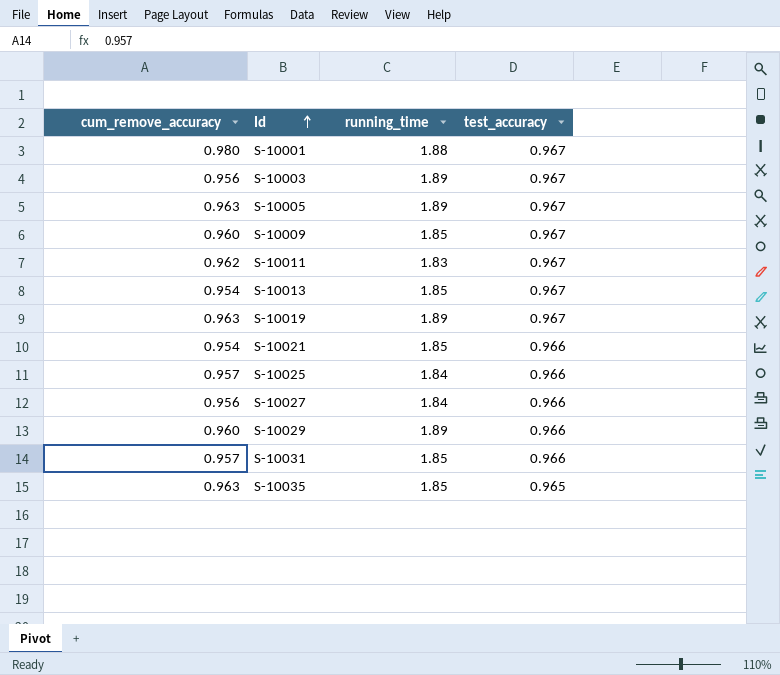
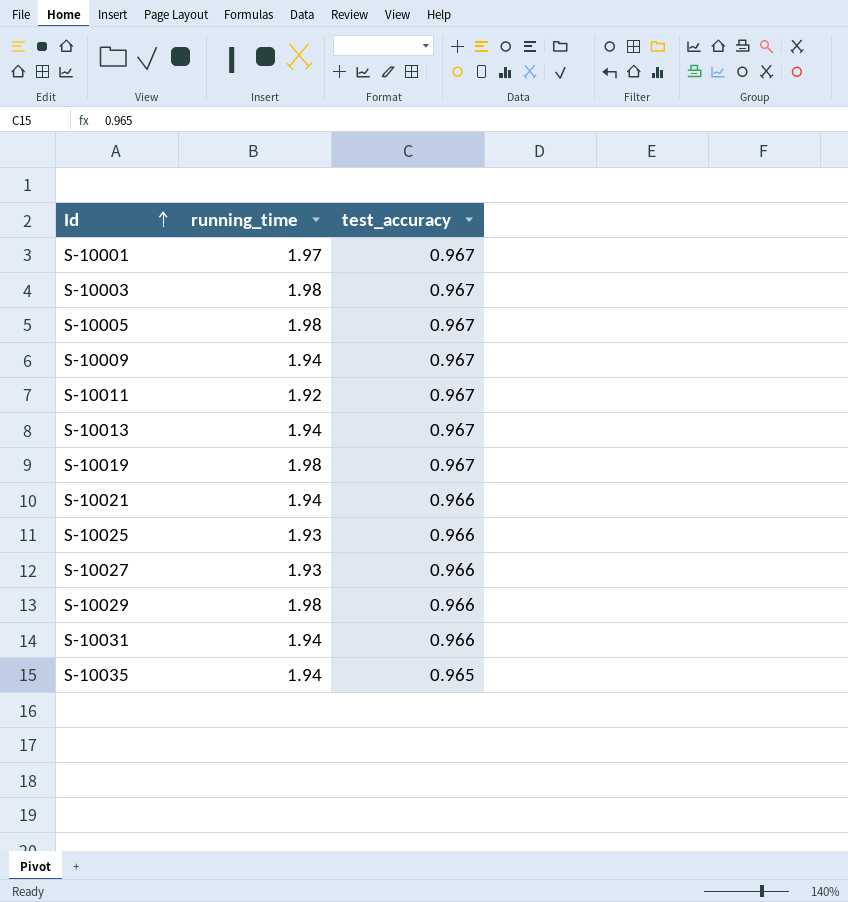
column cum_remove_accuracy | position: 1 -> none
S-10001 | running_time: 1.88 -> 1.97
S-10003 | running_time: 1.89 -> 1.98
S-10005 | running_time: 1.89 -> 1.98
S-10009 | running_time: 1.85 -> 1.94
S-10011 | running_time: 1.83 -> 1.92
S-10013 | running_time: 1.85 -> 1.94
S-10019 | running_time: 1.89 -> 1.98
S-10021 | running_time: 1.85 -> 1.94
S-10025 | running_time: 1.84 -> 1.93
S-10027 | running_time: 1.84 -> 1.93
S-10029 | running_time: 1.89 -> 1.98
S-10031 | running_time: 1.85 -> 1.94
S-10035 | running_time: 1.85 -> 1.94

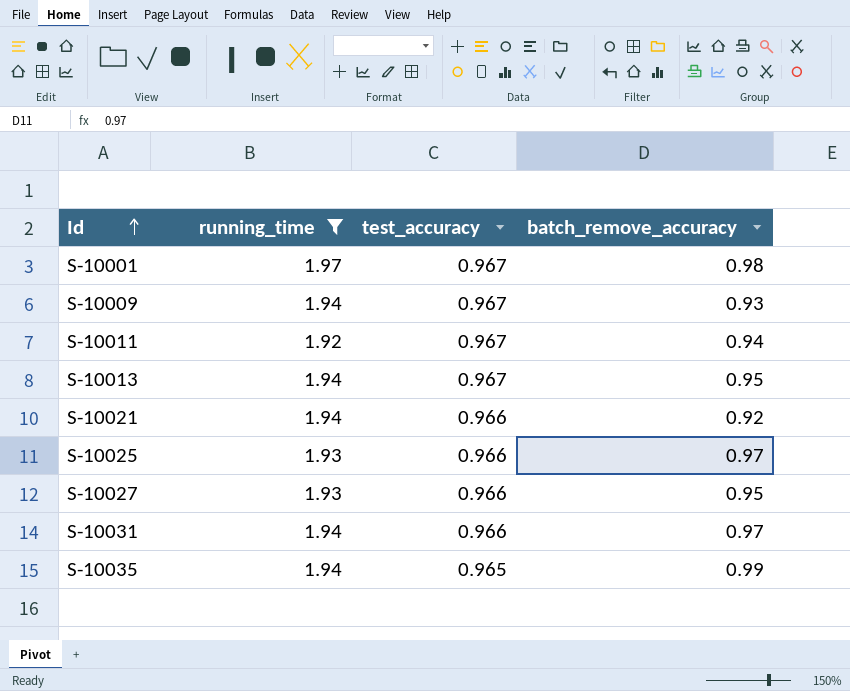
filter: none -> running_time != 1.98
column batch_remove_accuracy | position: none -> 4

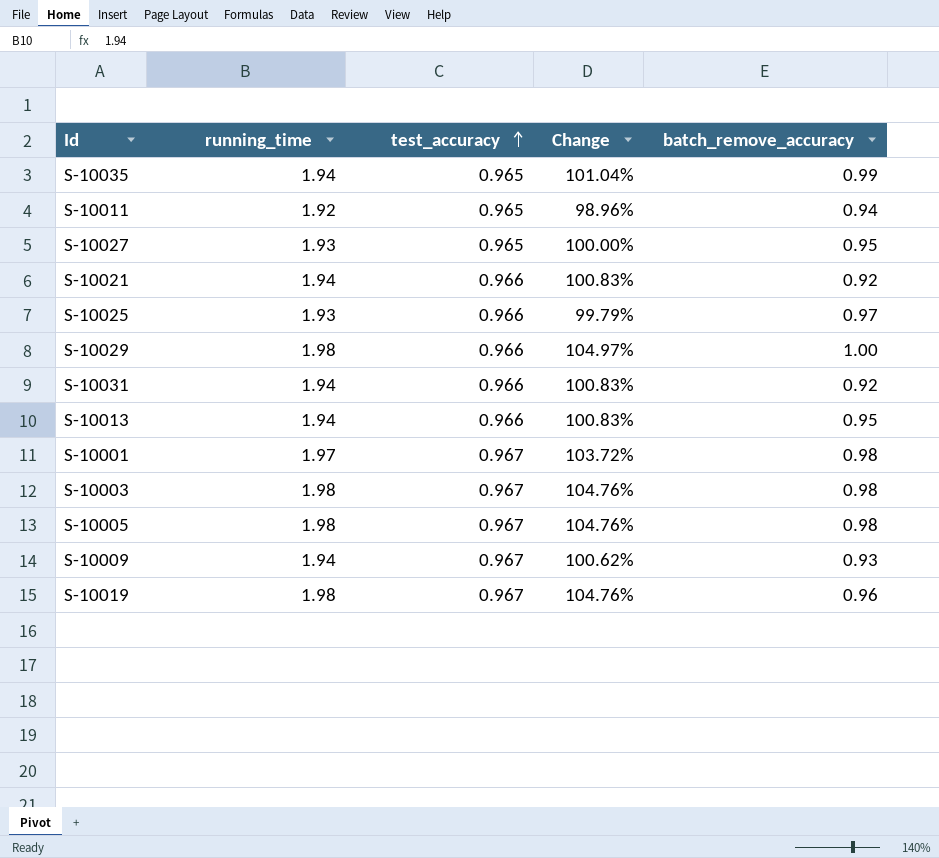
filter: running_time != 1.98 -> none
row order: Id ascending -> test_accuracy ascending
column Change | formula: none -> ([running_time] - [test_accuracy]) / [test_accuracy]
S-10011 | test_accuracy: 0.967 -> 0.965
S-10027 | test_accuracy: 0.966 -> 0.965
S-10031 | batch_remove_accuracy: 0.97 -> 0.92
S-10013 | test_accuracy: 0.967 -> 0.966

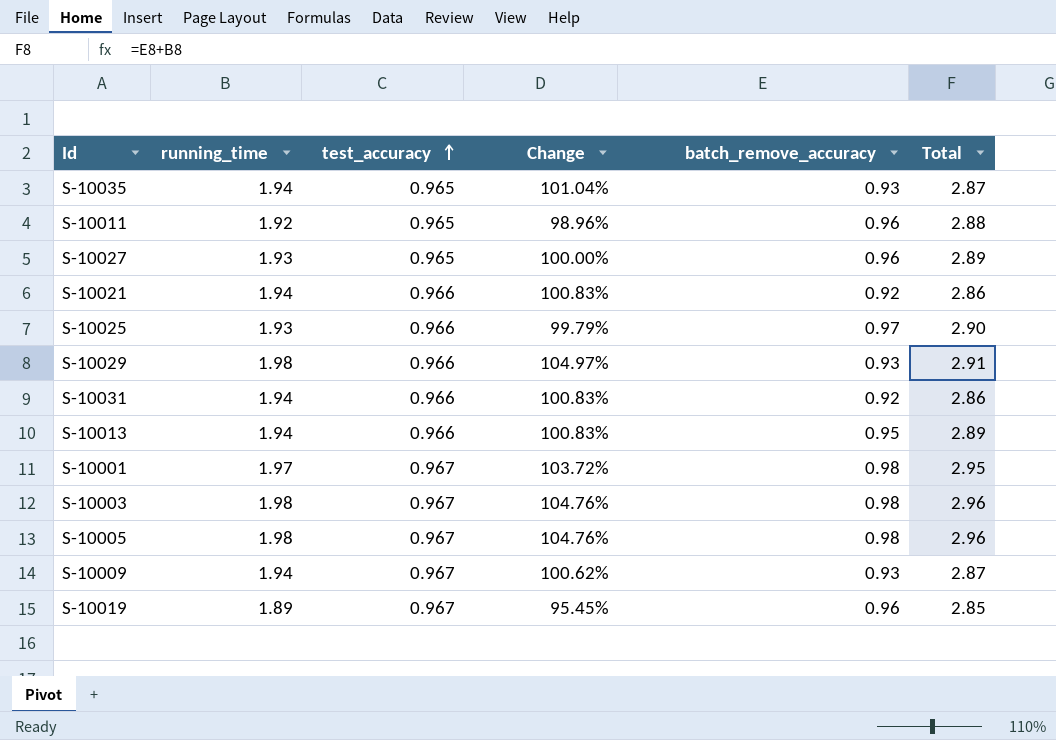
column Total | formula: none -> [running_time] + [batch_remove_accuracy]
S-10035 | batch_remove_accuracy: 0.99 -> 0.93
S-10011 | batch_remove_accuracy: 0.94 -> 0.96
S-10027 | batch_remove_accuracy: 0.95 -> 0.96
S-10029 | batch_remove_accuracy: 1.00 -> 0.93
S-10019 | running_time: 1.98 -> 1.89
S-10019 | Change: 104.76% -> 95.45%

